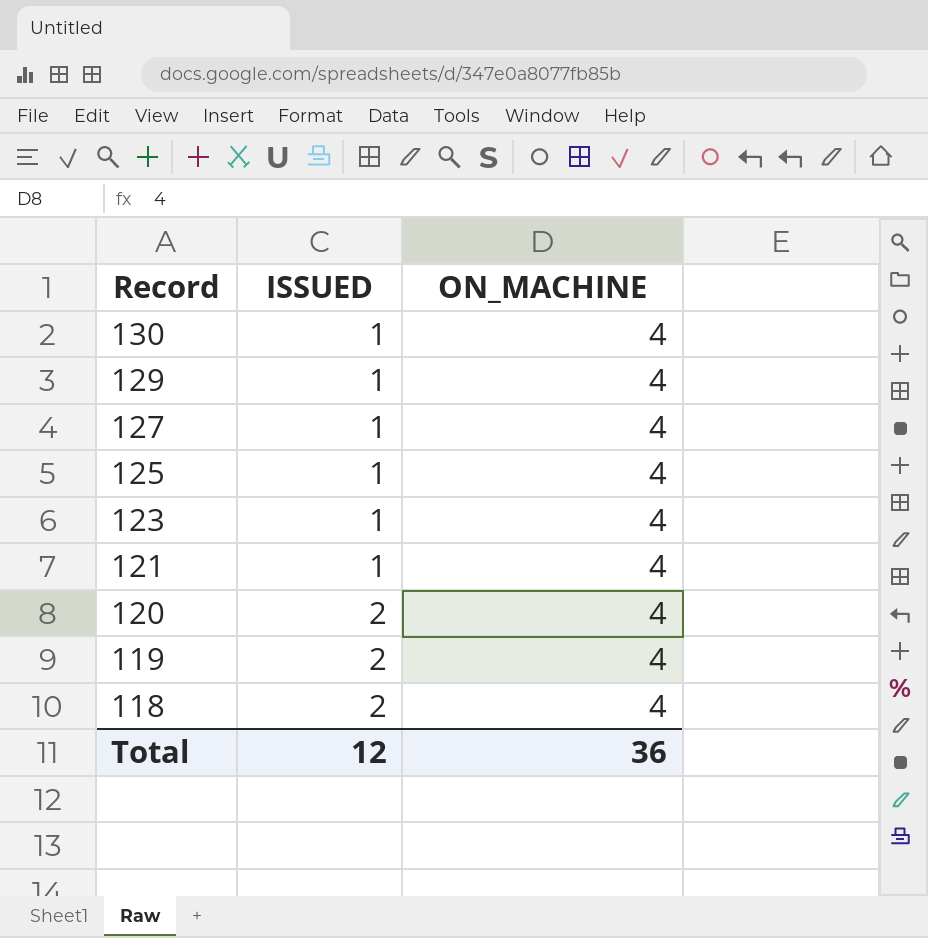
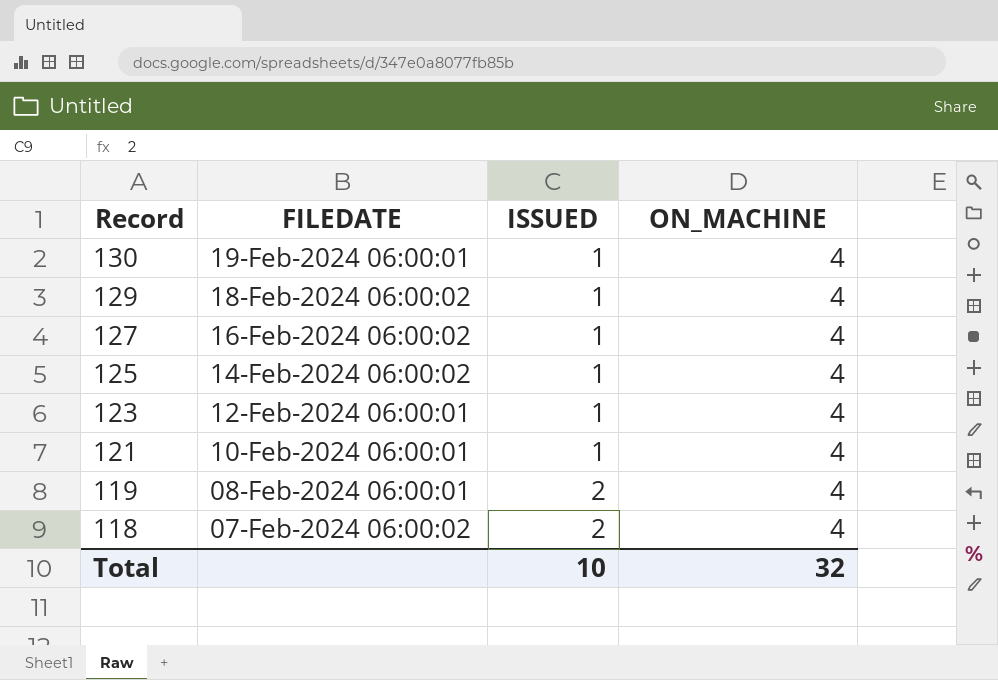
column FILEDATE | position: none -> 2
row 120: 2 | 4 -> none
Total | ISSUED: 12 -> 10
Total | ON_MACHINE: 36 -> 32

